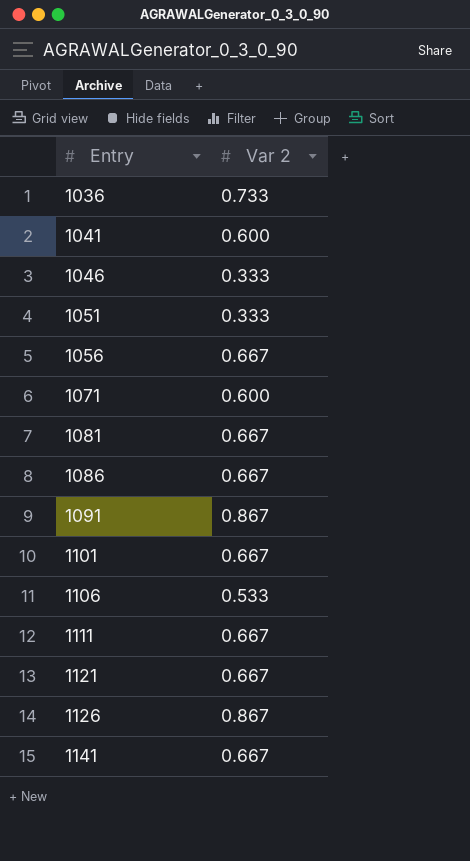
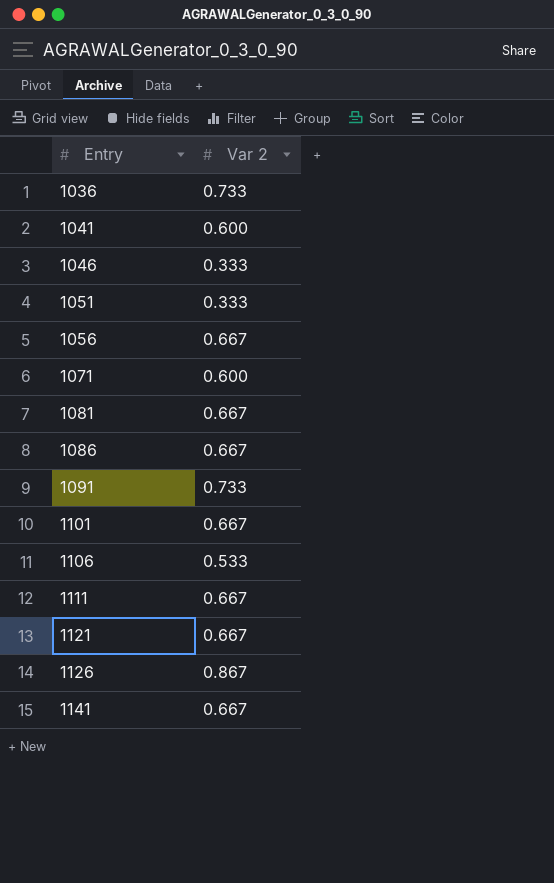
1091 | Var 2: 0.867 -> 0.733

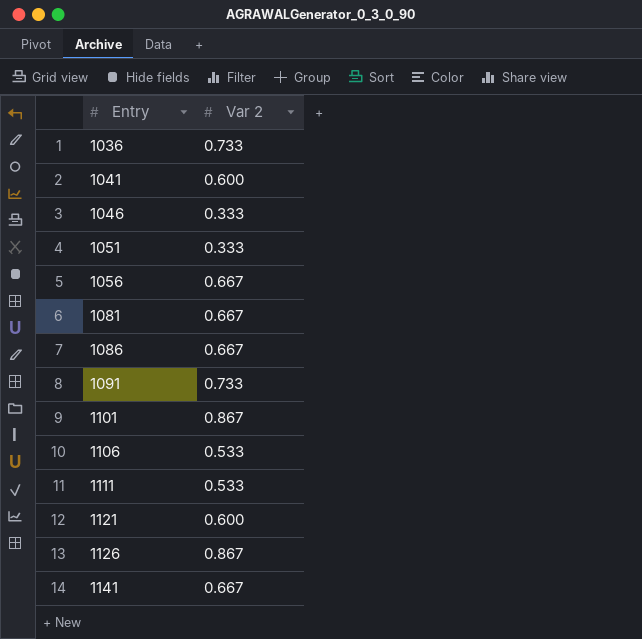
row 1071: 0.600 -> none
1101 | Var 2: 0.667 -> 0.867
1111 | Var 2: 0.667 -> 0.533
1121 | Var 2: 0.667 -> 0.600

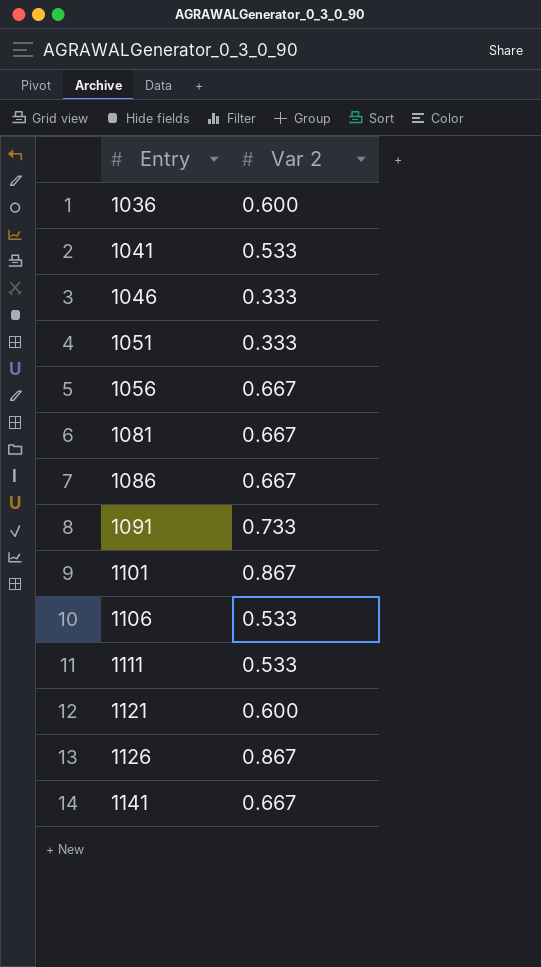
1036 | Var 2: 0.733 -> 0.600
1041 | Var 2: 0.600 -> 0.533

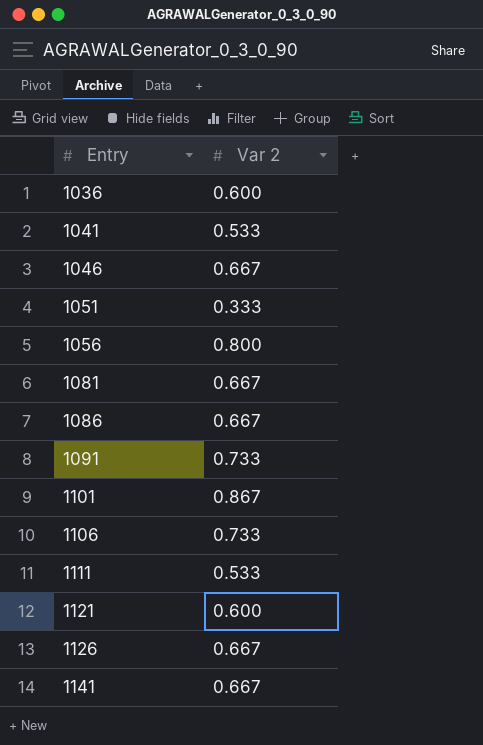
1046 | Var 2: 0.333 -> 0.667
1056 | Var 2: 0.667 -> 0.800
1106 | Var 2: 0.533 -> 0.733
1126 | Var 2: 0.867 -> 0.667

